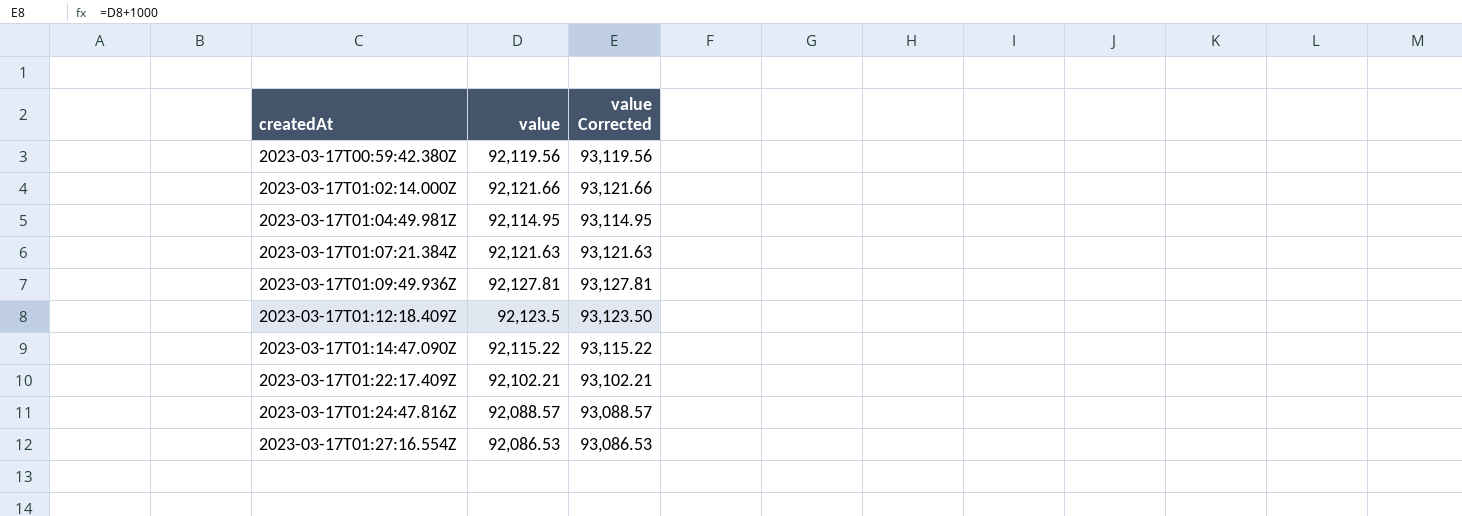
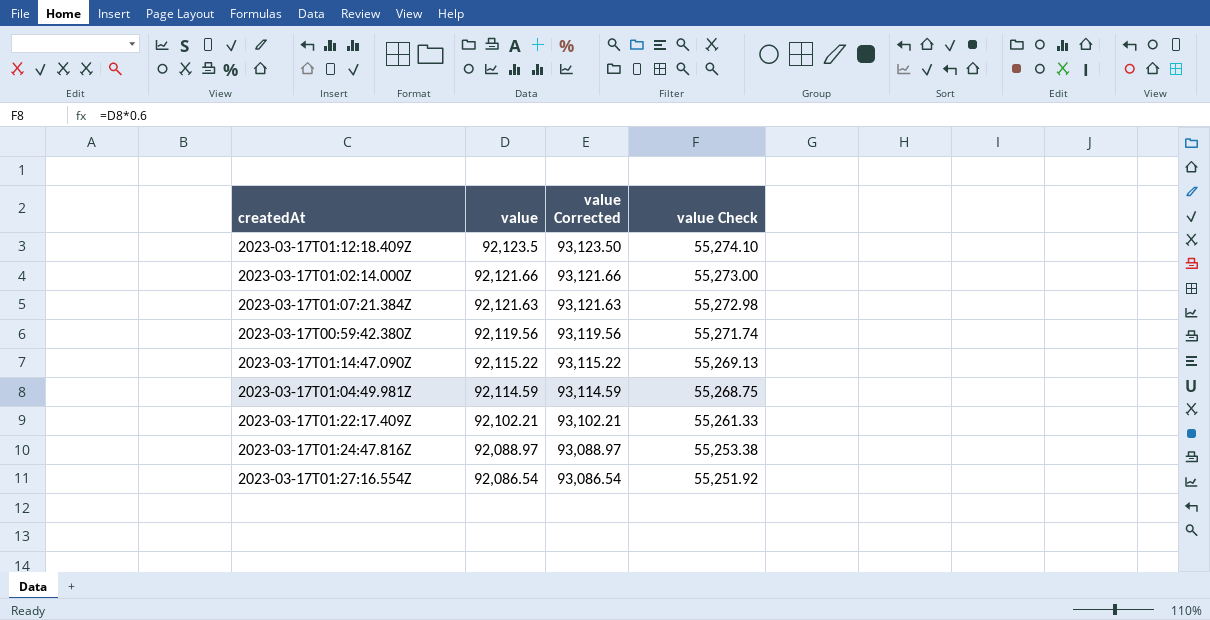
row order: createdAt ascending -> value descending
column value Check | formula: none -> [value] * 0.6
row 2023-03-17T01:09:49.936Z: 92,127.81 | 93,127.81 -> none
2023-03-17T01:04:49.981Z | value: 92,114.95 -> 92,114.59
2023-03-17T01:04:49.981Z | value Corrected: 93,114.95 -> 93,114.59
2023-03-17T01:24:47.816Z | value: 92,088.57 -> 92,088.97
2023-03-17T01:24:47.816Z | value Corrected: 93,088.57 -> 93,088.97
2023-03-17T01:27:16.554Z | value: 92,086.53 -> 92,086.54
2023-03-17T01:27:16.554Z | value Corrected: 93,086.53 -> 93,086.54

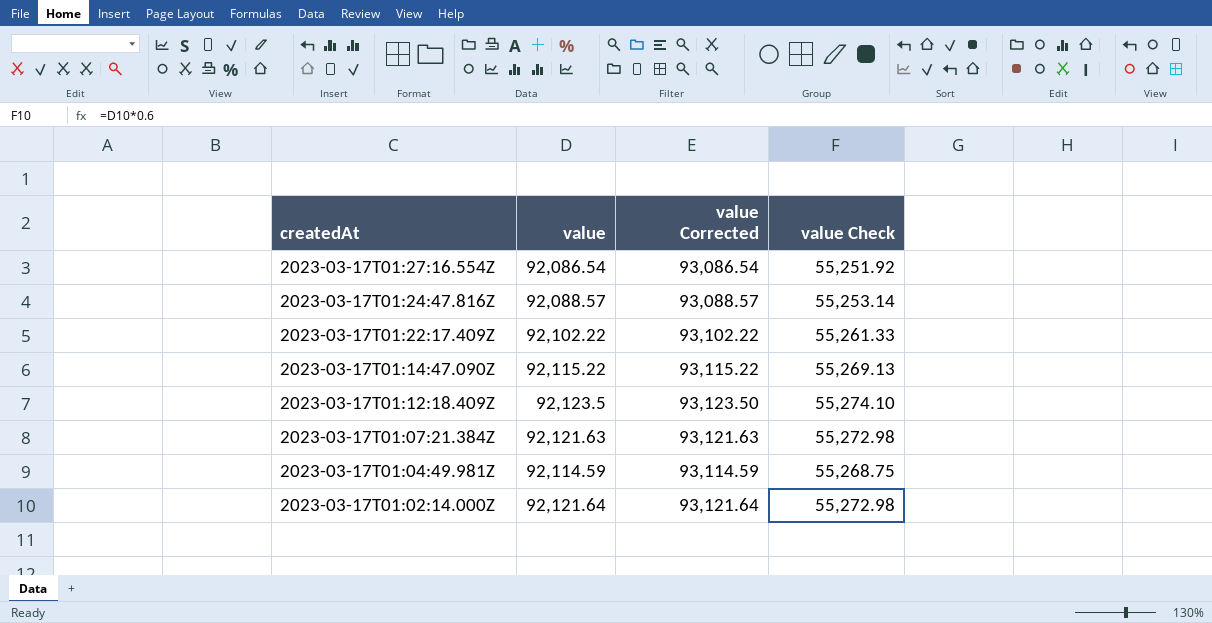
row order: value descending -> createdAt descending
row 2023-03-17T00:59:42.380Z: 92,119.56 | 93,119.56 | 55,271.74 -> none
2023-03-17T01:24:47.816Z | value: 92,088.97 -> 92,088.57
2023-03-17T01:24:47.816Z | value Corrected: 93,088.97 -> 93,088.57
2023-03-17T01:24:47.816Z | value Check: 55,253.38 -> 55,253.14
2023-03-17T01:22:17.409Z | value: 92,102.21 -> 92,102.22
2023-03-17T01:22:17.409Z | value Corrected: 93,102.21 -> 93,102.22
2023-03-17T01:02:14.000Z | value: 92,121.66 -> 92,121.64
2023-03-17T01:02:14.000Z | value Corrected: 93,121.66 -> 93,121.64
2023-03-17T01:02:14.000Z | value Check: 55,273.00 -> 55,272.98

